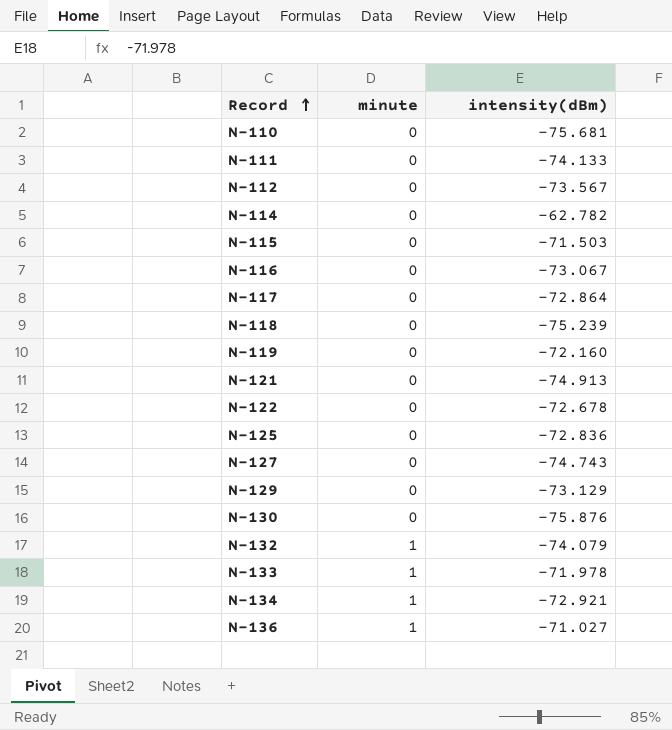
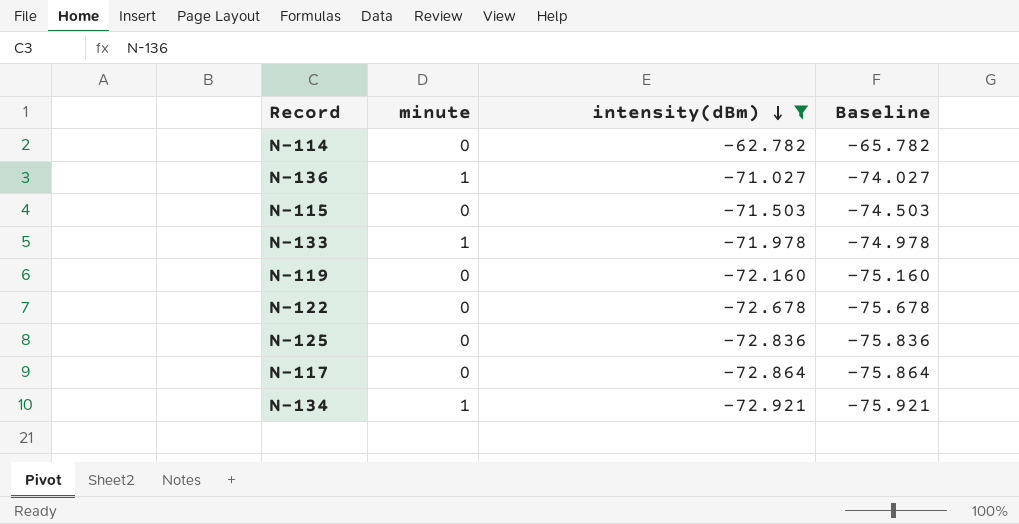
filter: none -> intensity(dBm) >= -72.921
row order: Record ascending -> intensity(dBm) descending
column Baseline | formula: none -> [intensity(dBm)] - 3

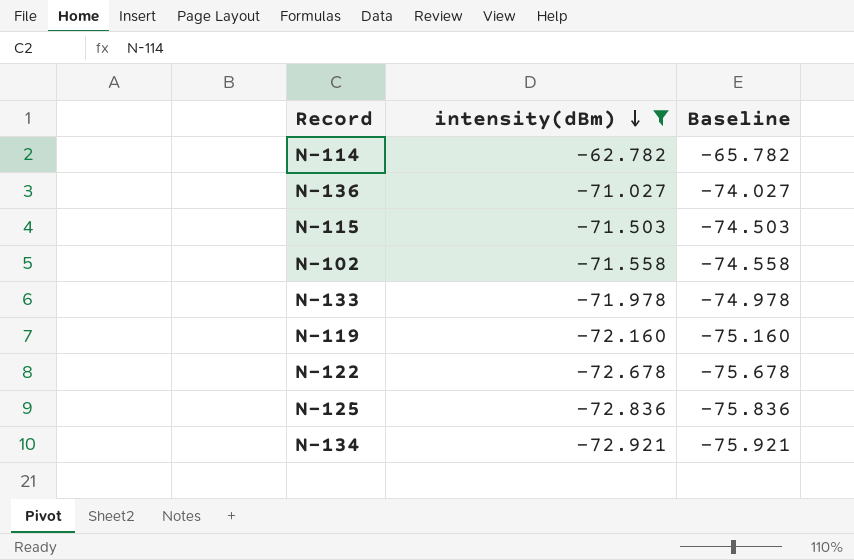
column minute | position: 2 -> none
row N-117: 0 | -72.864 | -75.864 -> none
row N-102: none -> -71.558 | -74.558

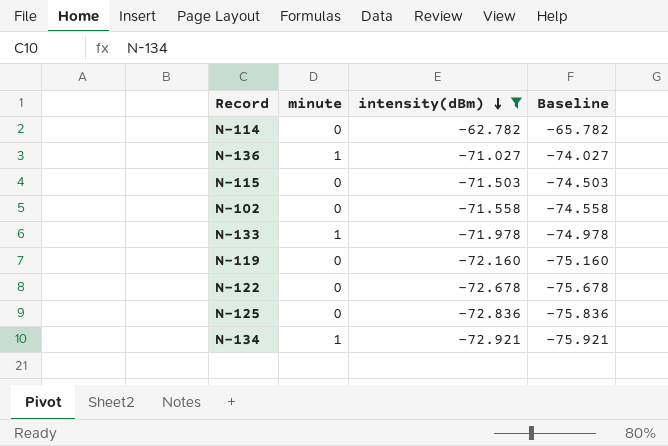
column minute | position: none -> 2

